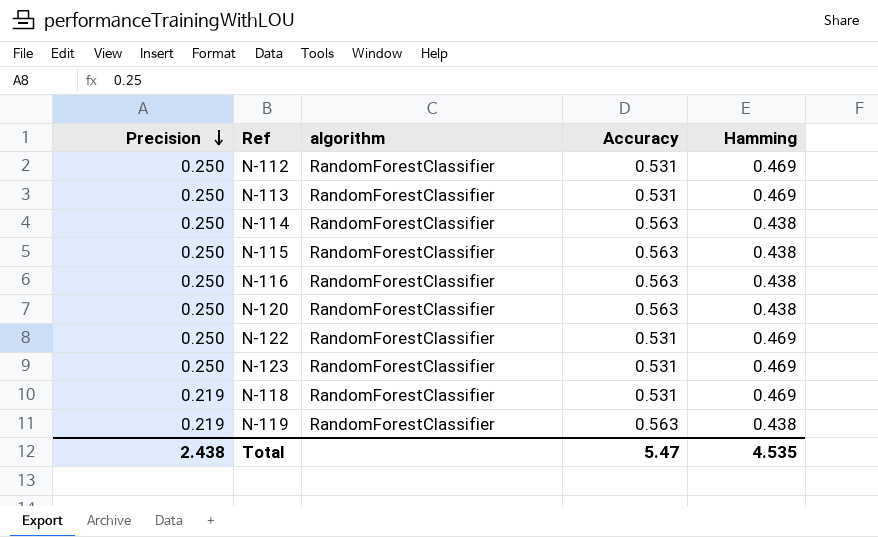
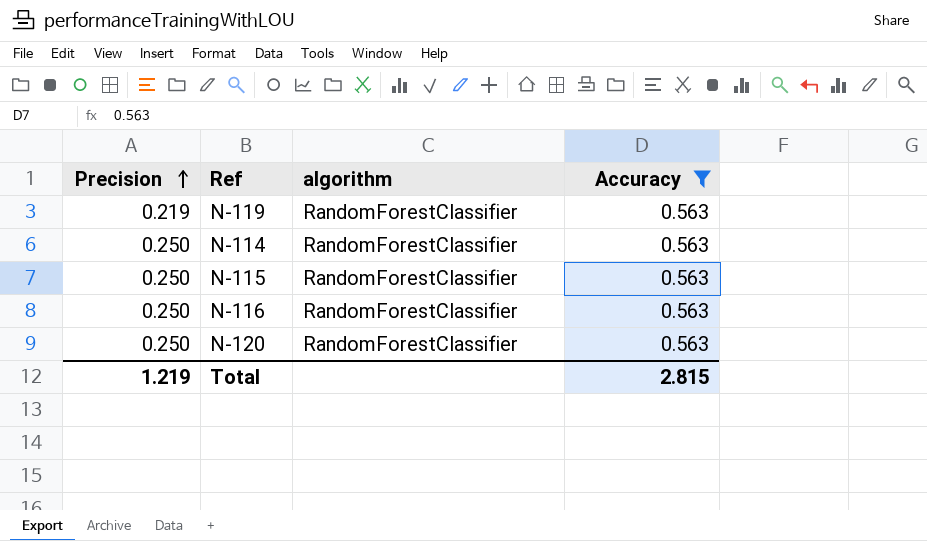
filter: none -> Accuracy = 0.563
row order: Precision descending -> Precision ascending
column Hamming | position: 5 -> none
Total | Precision: 2.438 -> 1.219
Total | Accuracy: 5.47 -> 2.815

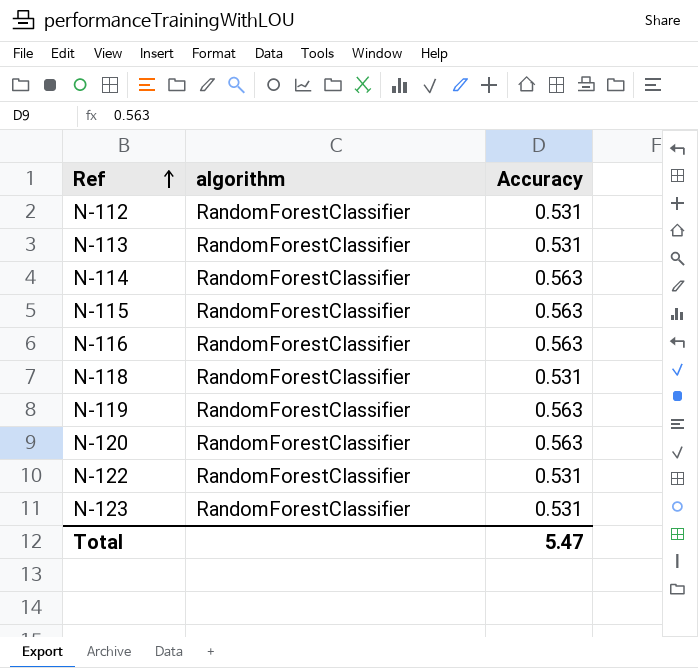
filter: Accuracy = 0.563 -> none
row order: Precision ascending -> Ref ascending
column Precision | position: 1 -> none
Total | Accuracy: 2.815 -> 5.47

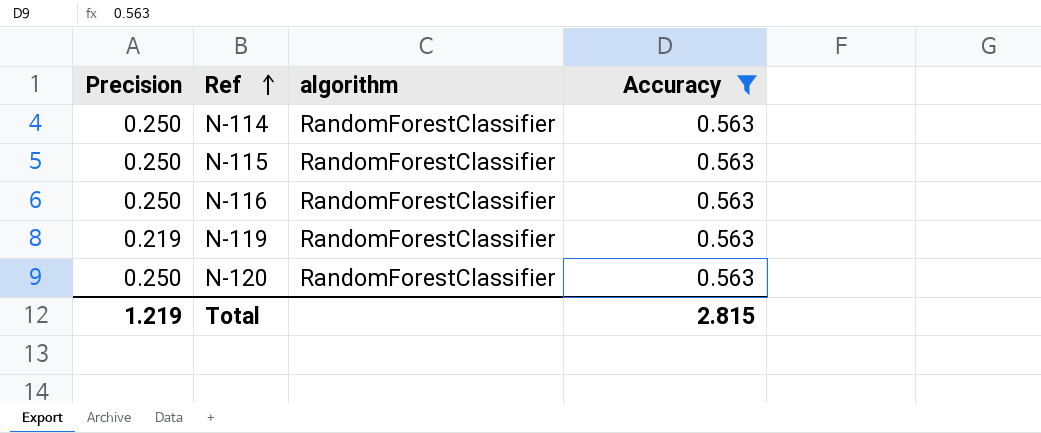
filter: none -> Accuracy = 0.563
column Precision | position: none -> 1
Total | Accuracy: 5.47 -> 2.815

